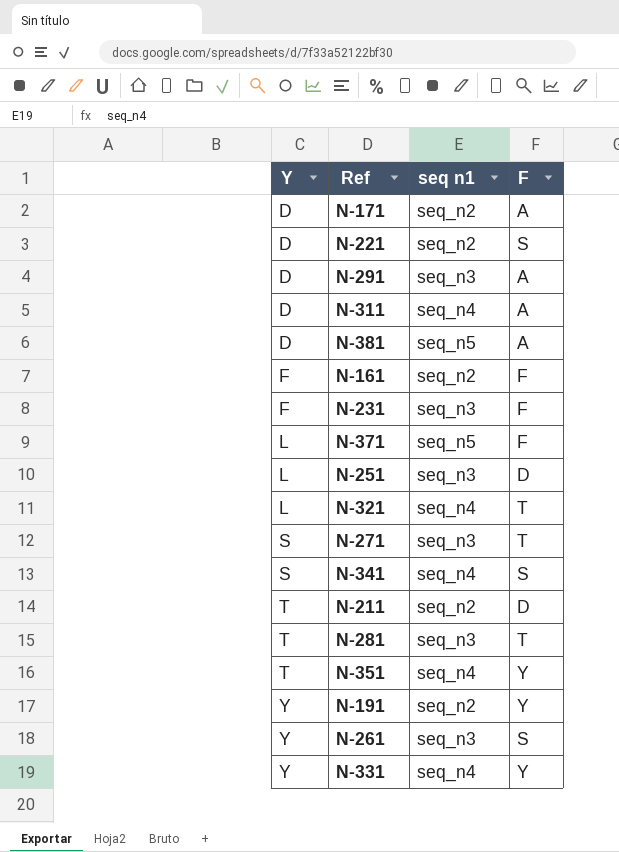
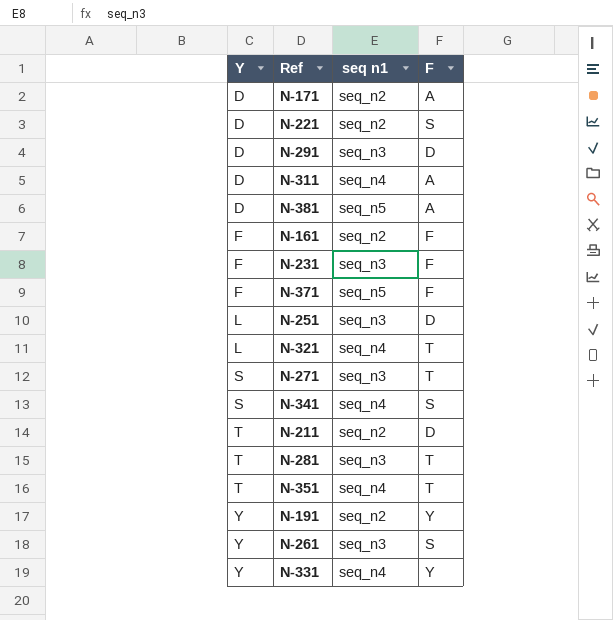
N-291 | F: A -> D
N-371 | Y: L -> F
N-351 | F: Y -> T

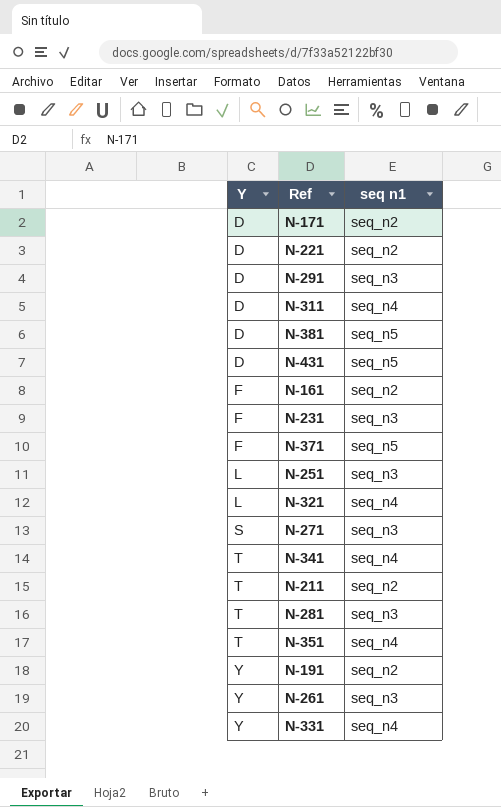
column F | position: 4 -> none
row N-431: none -> D | seq_n5
N-341 | Y: S -> T

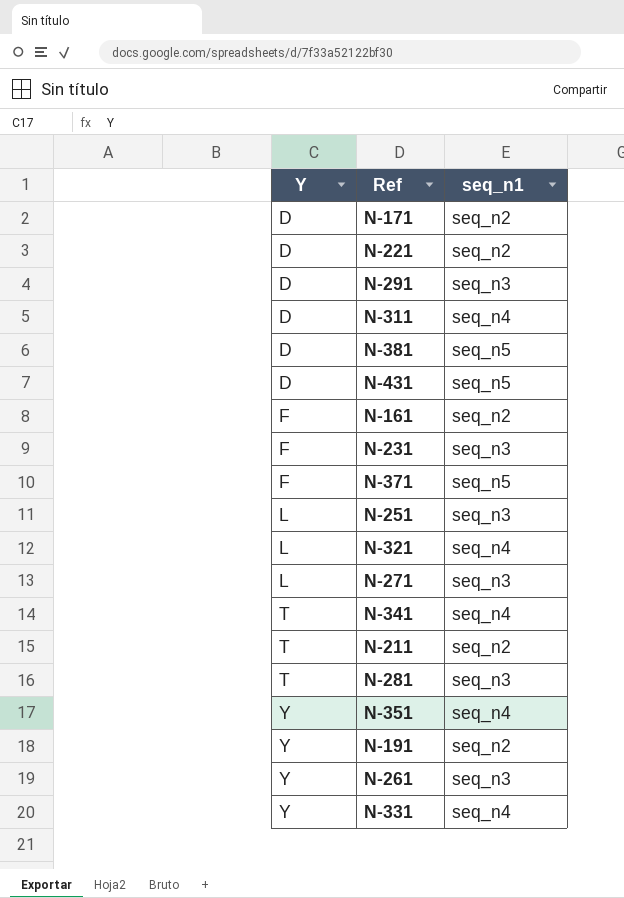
column name: seq n1 -> seq_n1
N-271 | Y: S -> L
N-351 | Y: T -> Y

